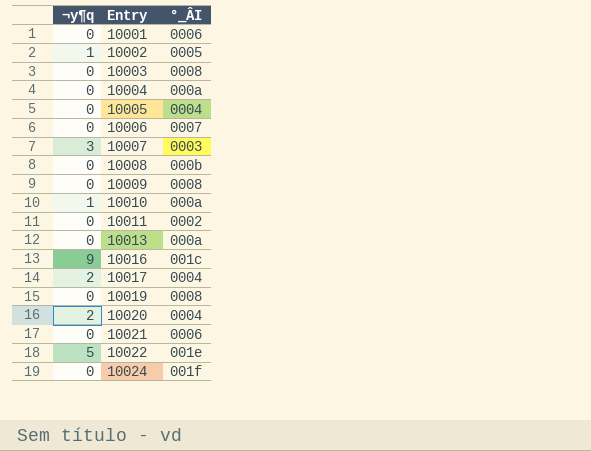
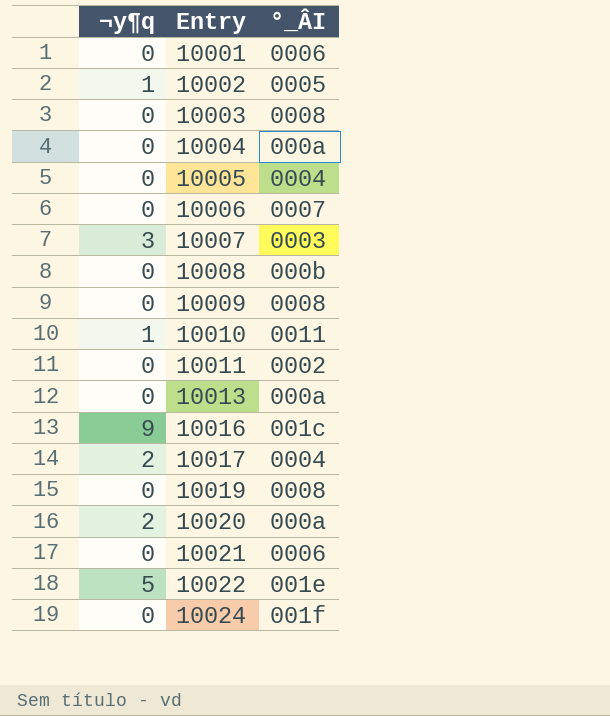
10010 | °_ÂI: 000a -> 0011
10020 | °_ÂI: 0004 -> 000a

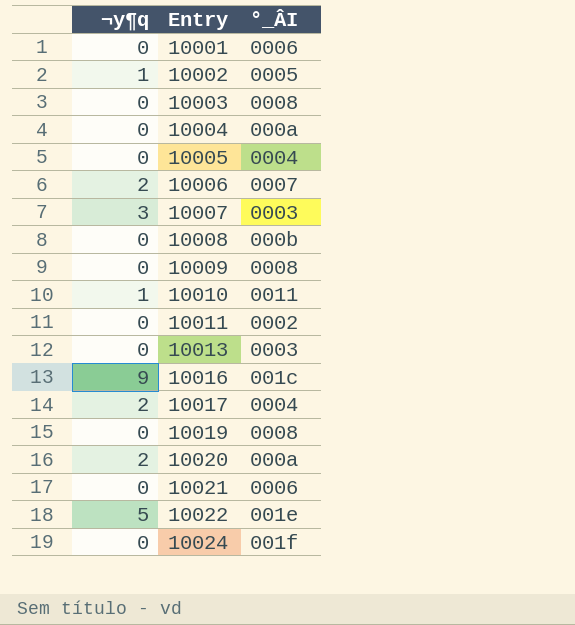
10006 | ¬y¶q: 0 -> 2
10013 | °_ÂI: 000a -> 0003

